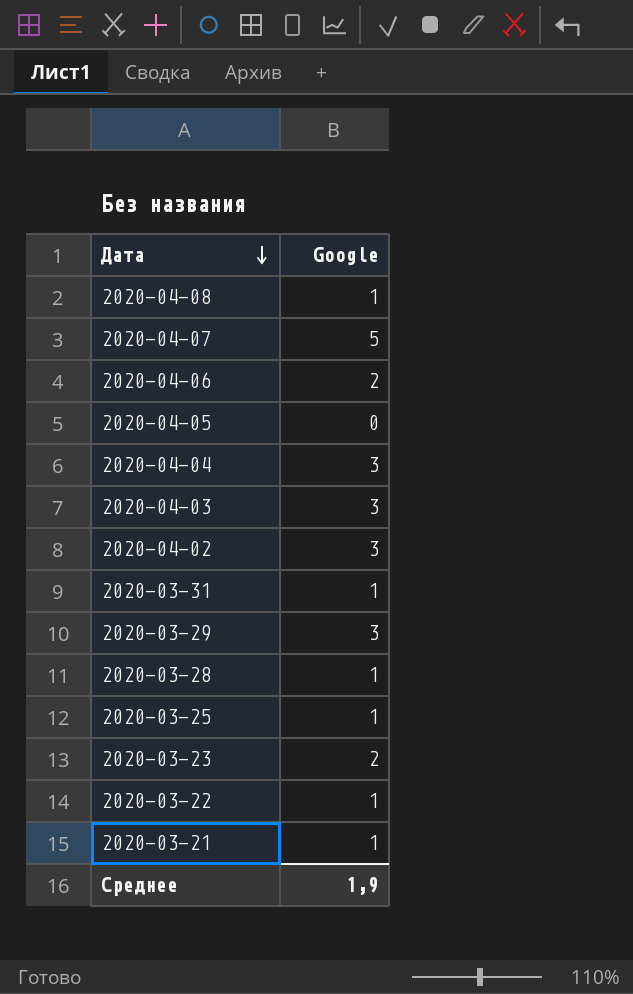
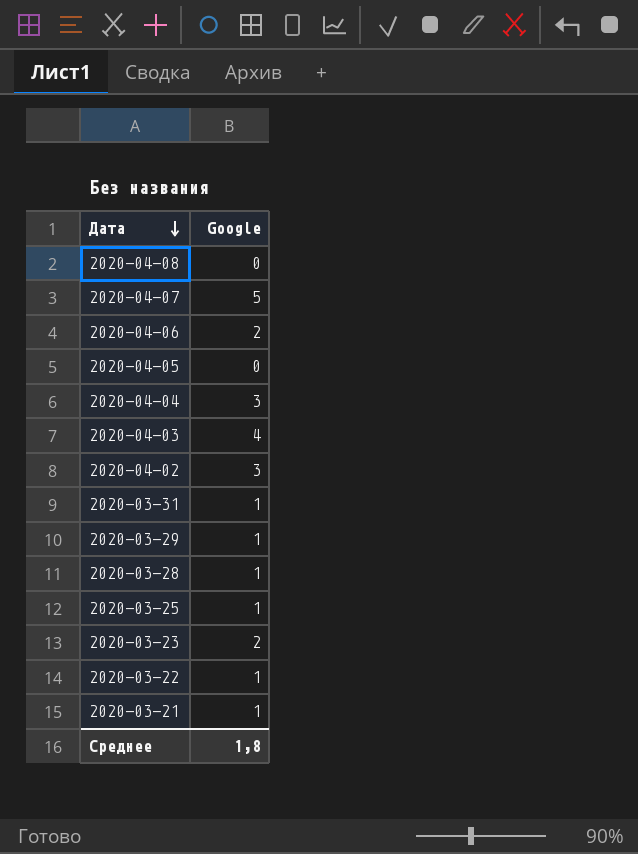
2020-04-08 | Google: 1 -> 0
2020-04-03 | Google: 3 -> 4
2020-03-29 | Google: 3 -> 1
Среднее | Google: 1,9 -> 1,8

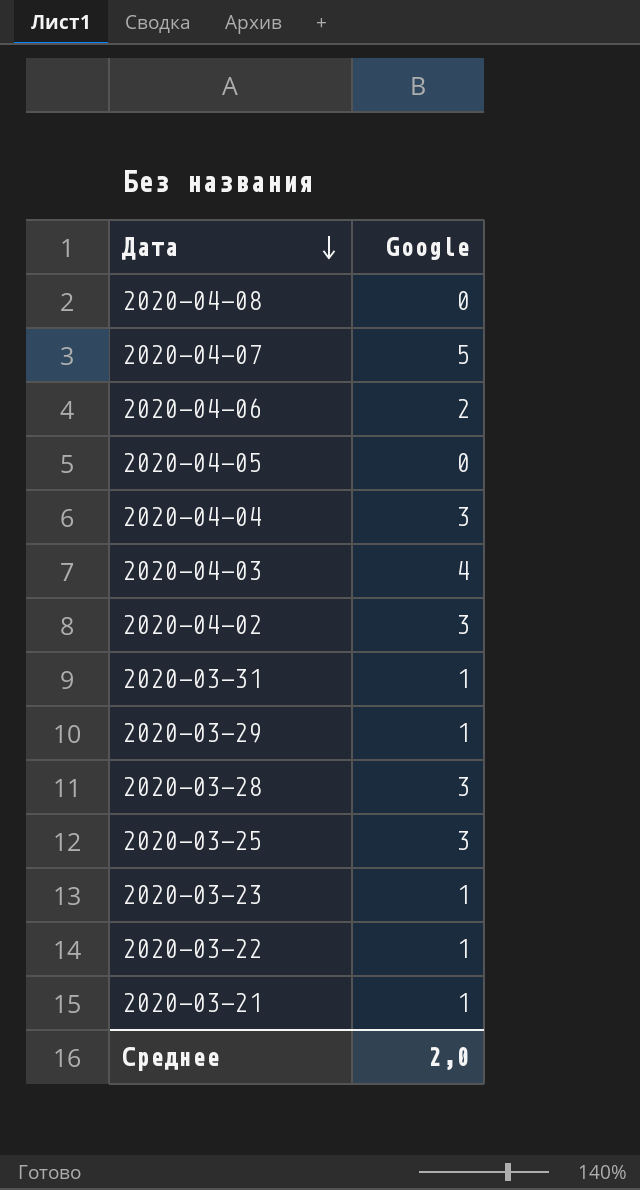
2020-03-28 | Google: 1 -> 3
2020-03-25 | Google: 1 -> 3
2020-03-23 | Google: 2 -> 1
Среднее | Google: 1,8 -> 2,0

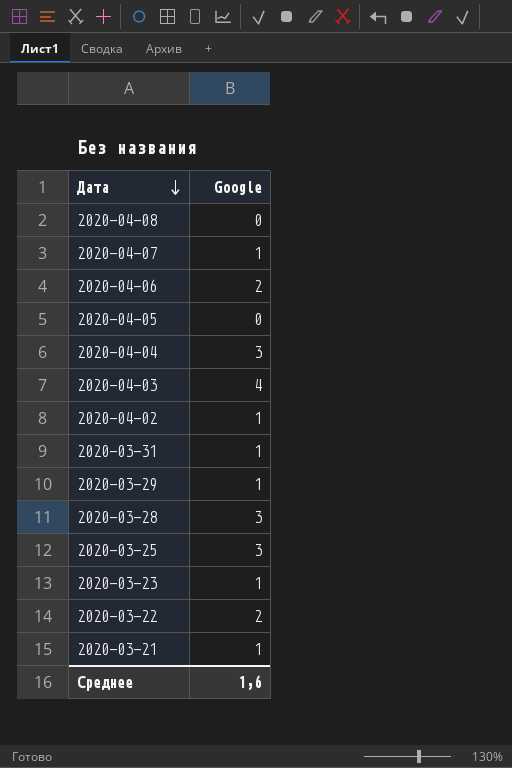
2020-04-07 | Google: 5 -> 1
2020-04-02 | Google: 3 -> 1
2020-03-22 | Google: 1 -> 2
Среднее | Google: 2,0 -> 1,6

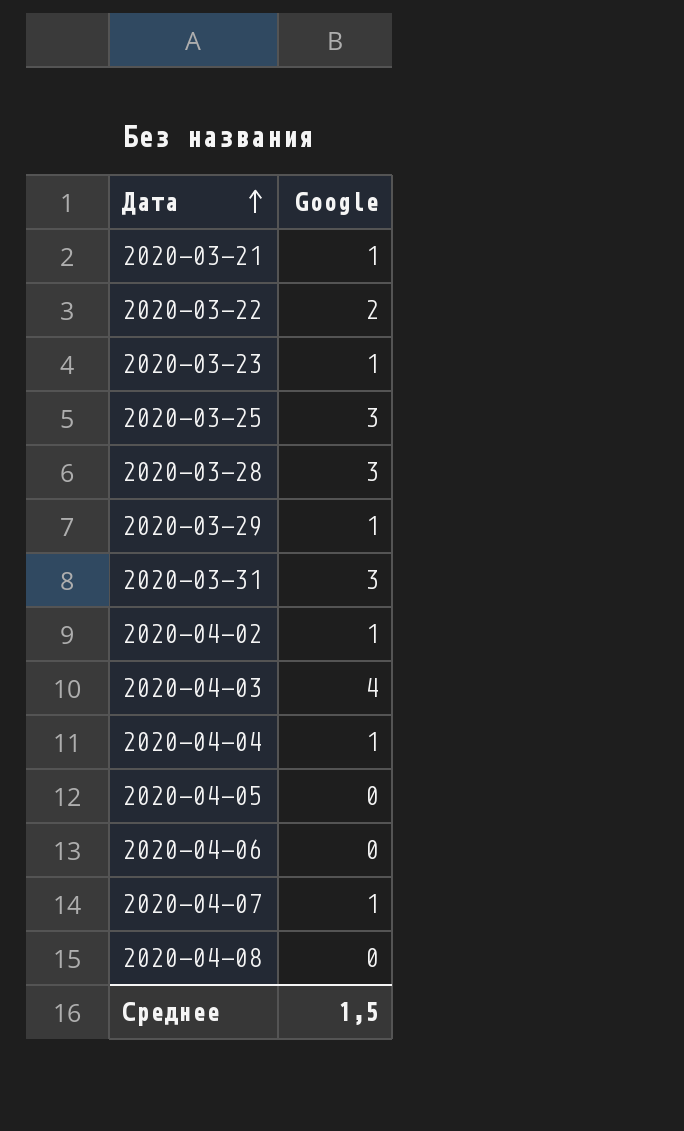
row order: Дата descending -> Дата ascending
2020-03-31 | Google: 1 -> 3
2020-04-04 | Google: 3 -> 1
2020-04-06 | Google: 2 -> 0
Среднее | Google: 1,6 -> 1,5

